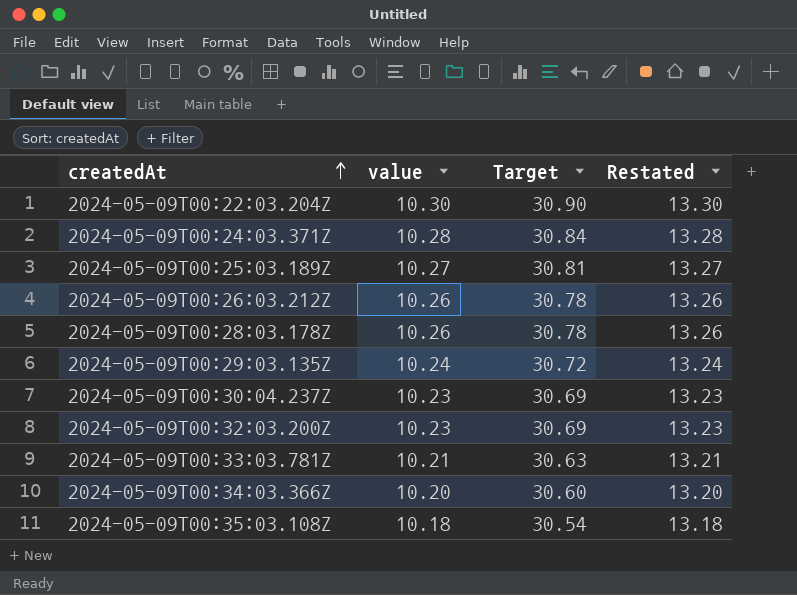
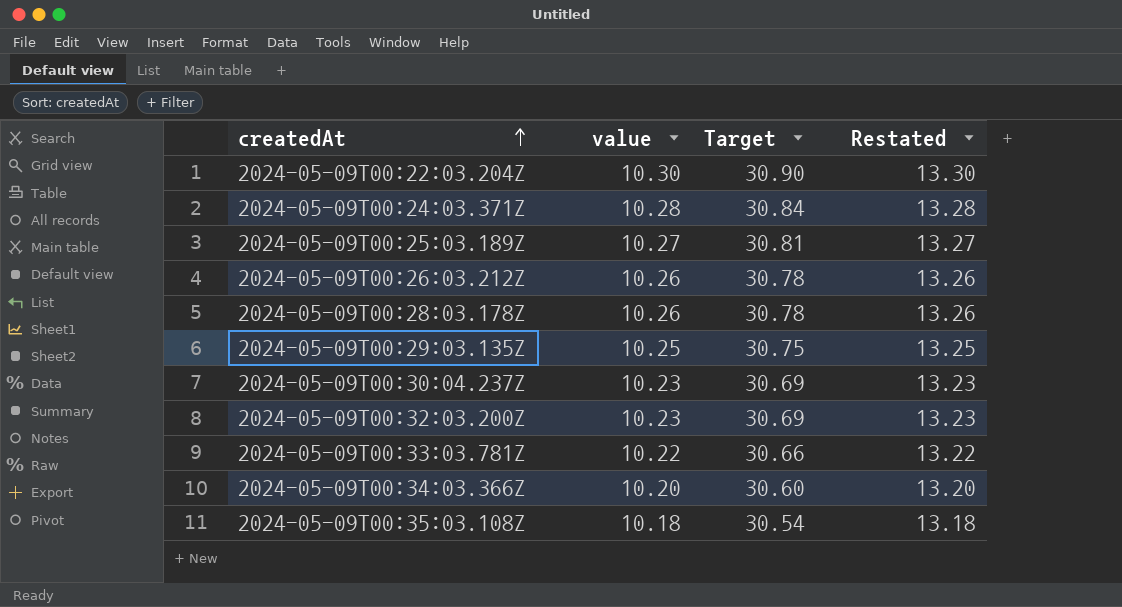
2024-05-09T00:29:03.135Z | value: 10.24 -> 10.25
2024-05-09T00:29:03.135Z | Target: 30.72 -> 30.75
2024-05-09T00:29:03.135Z | Restated: 13.24 -> 13.25
2024-05-09T00:33:03.781Z | value: 10.21 -> 10.22
2024-05-09T00:33:03.781Z | Target: 30.63 -> 30.66
2024-05-09T00:33:03.781Z | Restated: 13.21 -> 13.22

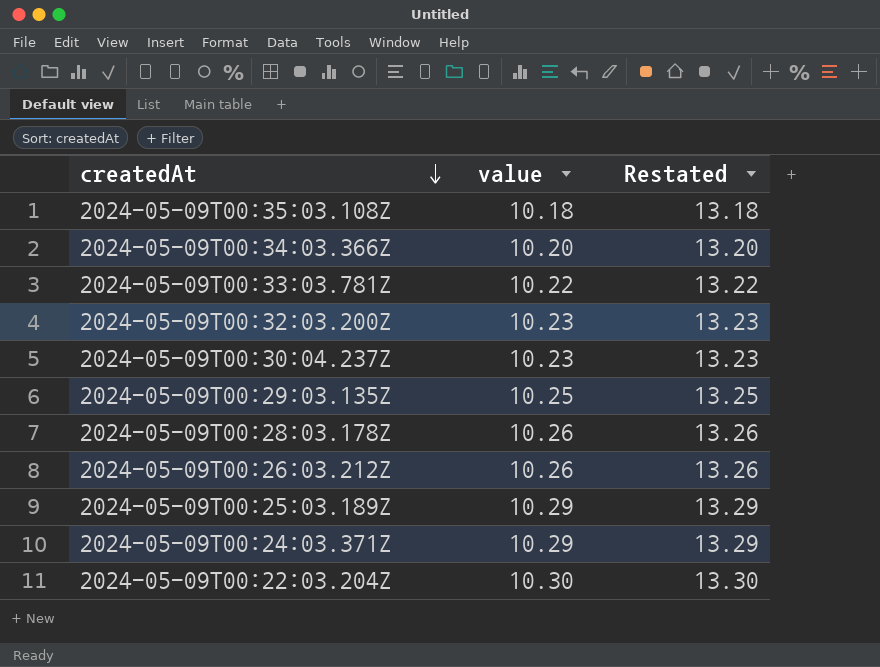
row order: createdAt ascending -> createdAt descending
column Target | formula: [value] * 3 -> none
2024-05-09T00:25:03.189Z | value: 10.27 -> 10.29
2024-05-09T00:25:03.189Z | Restated: 13.27 -> 13.29
2024-05-09T00:24:03.371Z | value: 10.28 -> 10.29
2024-05-09T00:24:03.371Z | Restated: 13.28 -> 13.29

